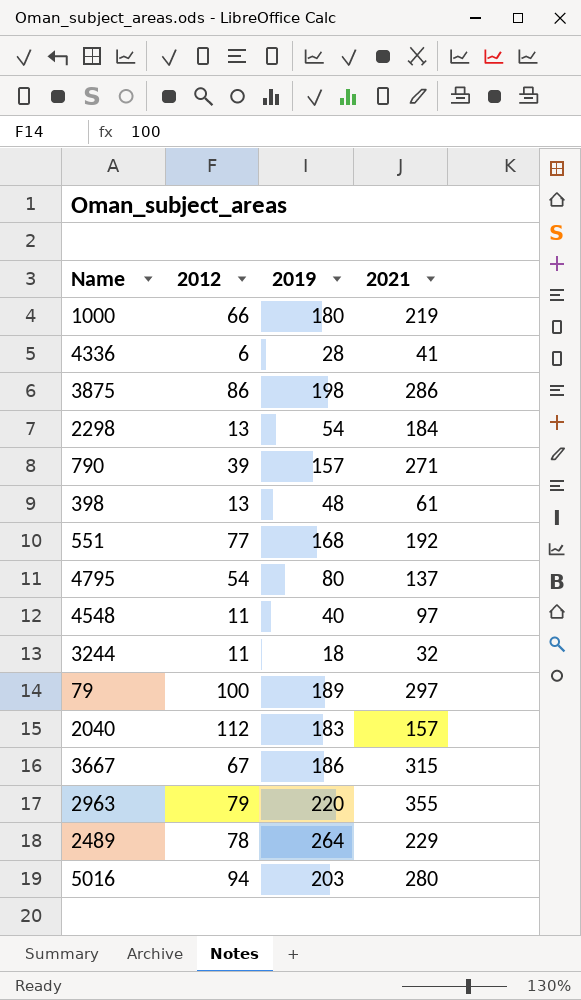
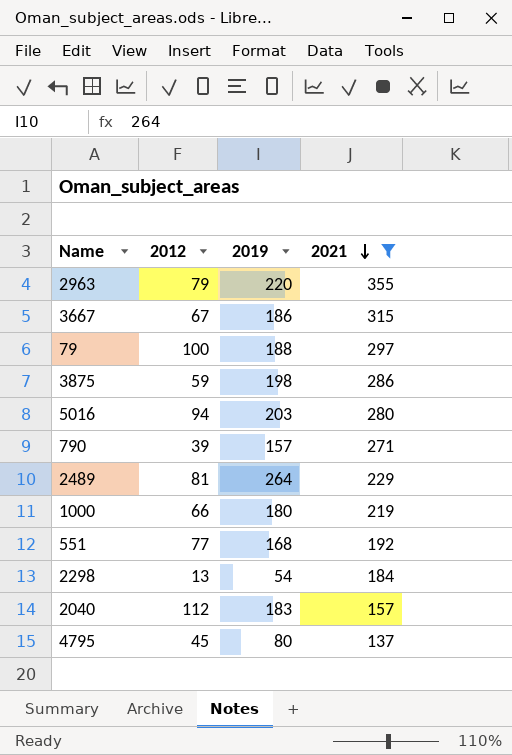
filter: none -> 2021 >= 137
row order: none -> 2021 descending
79 | 2019: 189 -> 188
3875 | 2012: 86 -> 59
2489 | 2012: 78 -> 81
4795 | 2012: 54 -> 45

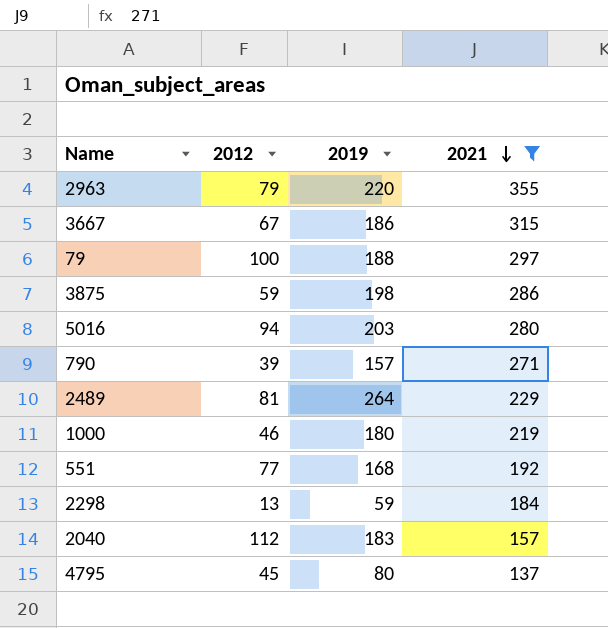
1000 | 2012: 66 -> 46
2298 | 2019: 54 -> 59

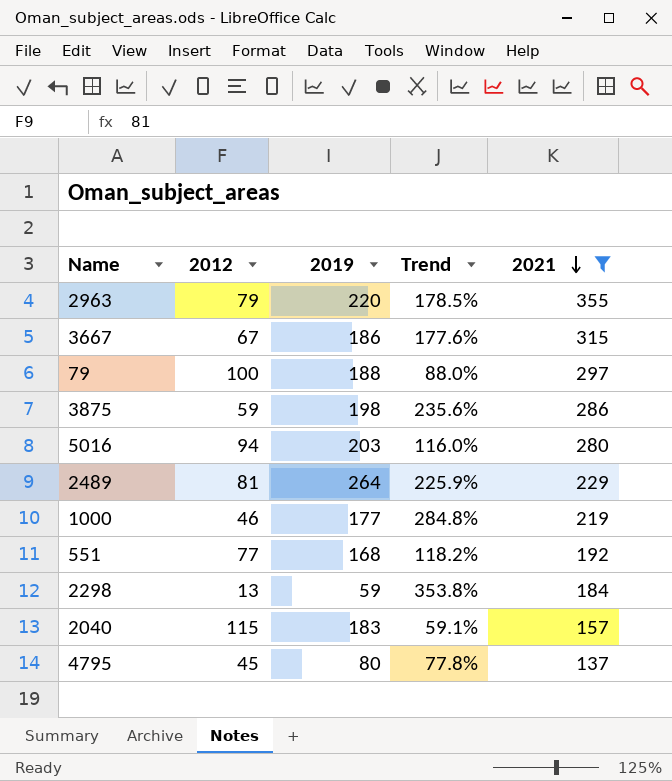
column Trend | formula: none -> ([2019] - [2012]) / [2012]
row 790: 39 | 157 | 271 -> none
1000 | 2019: 180 -> 177
2040 | 2012: 112 -> 115

